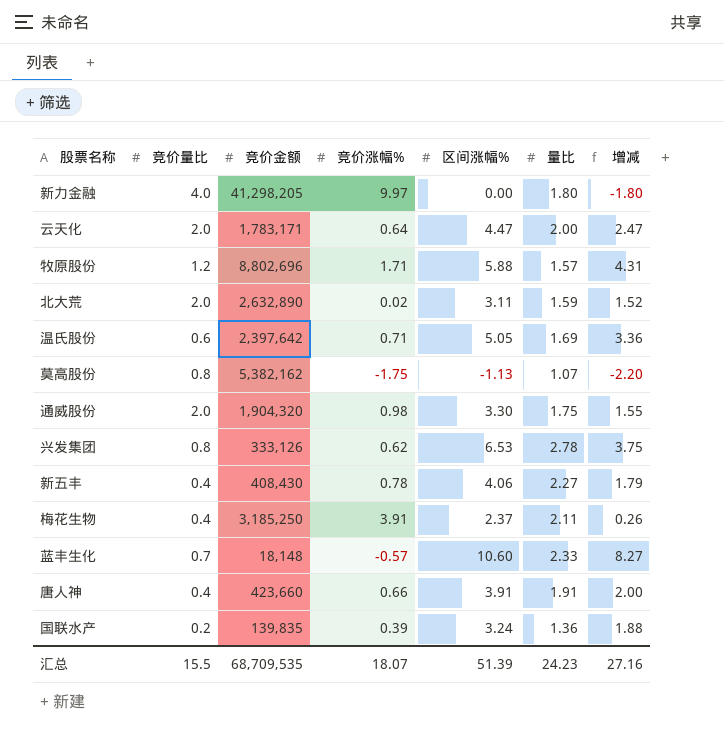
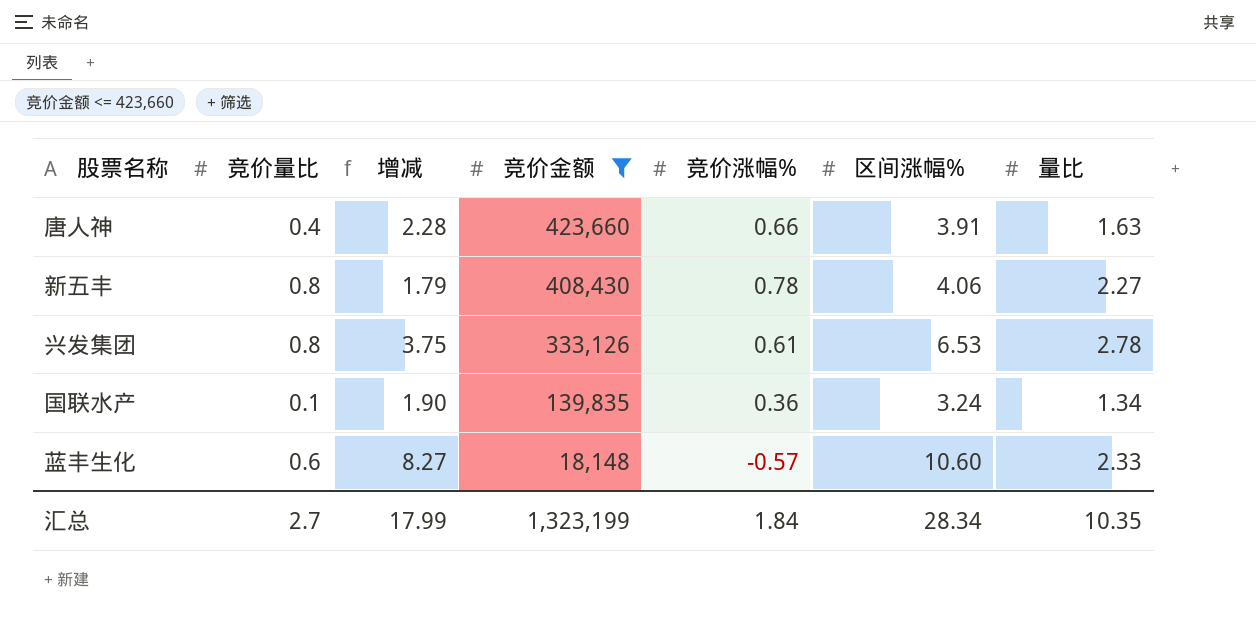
filter: none -> 竞价金额 <= 423,660
row order: none -> 竞价金额 descending
column 增减 | position: 7 -> 3
唐人神 | 增减: 2.00 -> 2.28
唐人神 | 量比: 1.91 -> 1.63
新五丰 | 竞价量比: 0.4 -> 0.8
兴发集团 | 竞价涨幅%: 0.62 -> 0.61
国联水产 | 竞价量比: 0.2 -> 0.1
国联水产 | 增减: 1.88 -> 1.90
国联水产 | 竞价涨幅%: 0.39 -> 0.36
国联水产 | 量比: 1.36 -> 1.34
蓝丰生化 | 竞价量比: 0.7 -> 0.6
汇总 | 竞价量比: 15.5 -> 2.7
汇总 | 增减: 27.16 -> 17.99
汇总 | 竞价金额: 68,709,535 -> 1,323,199
汇总 | 竞价涨幅%: 18.07 -> 1.84
汇总 | 区间涨幅%: 51.39 -> 28.34
汇总 | 量比: 24.23 -> 10.35

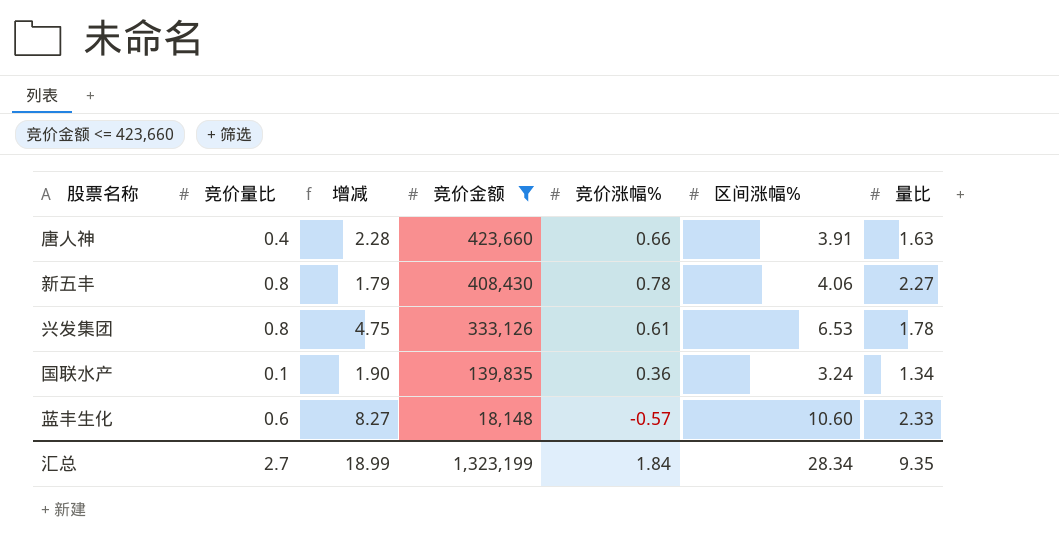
兴发集团 | 增减: 3.75 -> 4.75
兴发集团 | 量比: 2.78 -> 1.78
汇总 | 增减: 17.99 -> 18.99
汇总 | 量比: 10.35 -> 9.35

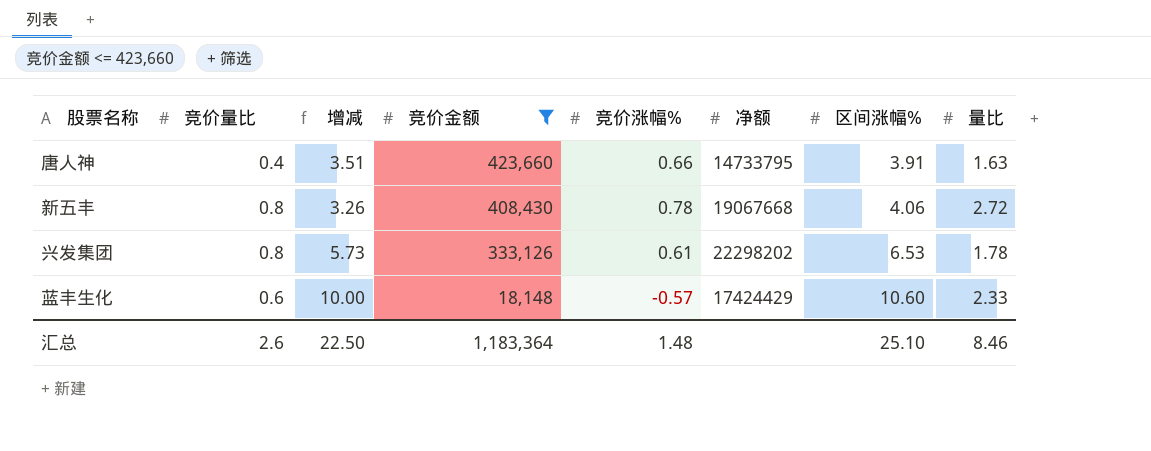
column 增减 | formula: [区间涨幅%] - [量比] -> [区间涨幅%] - [竞价量比]
column 净额 | position: none -> 6
row 国联水产: 0.1 | 1.90 | 139,835 | 0.36 | 3.24 | 1.34 -> none
新五丰 | 量比: 2.27 -> 2.72
汇总 | 竞价量比: 2.7 -> 2.6
汇总 | 增减: 18.99 -> 22.50
汇总 | 竞价金额: 1,323,199 -> 1,183,364
汇总 | 竞价涨幅%: 1.84 -> 1.48
汇总 | 区间涨幅%: 28.34 -> 25.10
汇总 | 量比: 9.35 -> 8.46

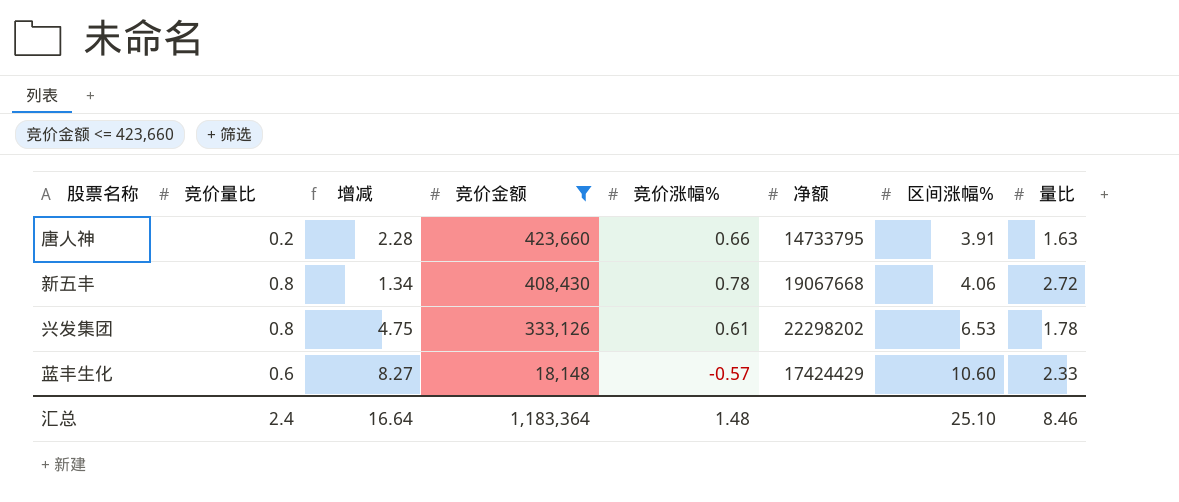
column 增减 | formula: [区间涨幅%] - [竞价量比] -> [区间涨幅%] - [量比]
唐人神 | 竞价量比: 0.4 -> 0.2
汇总 | 竞价量比: 2.6 -> 2.4
汇总 | 增减: 22.50 -> 16.64

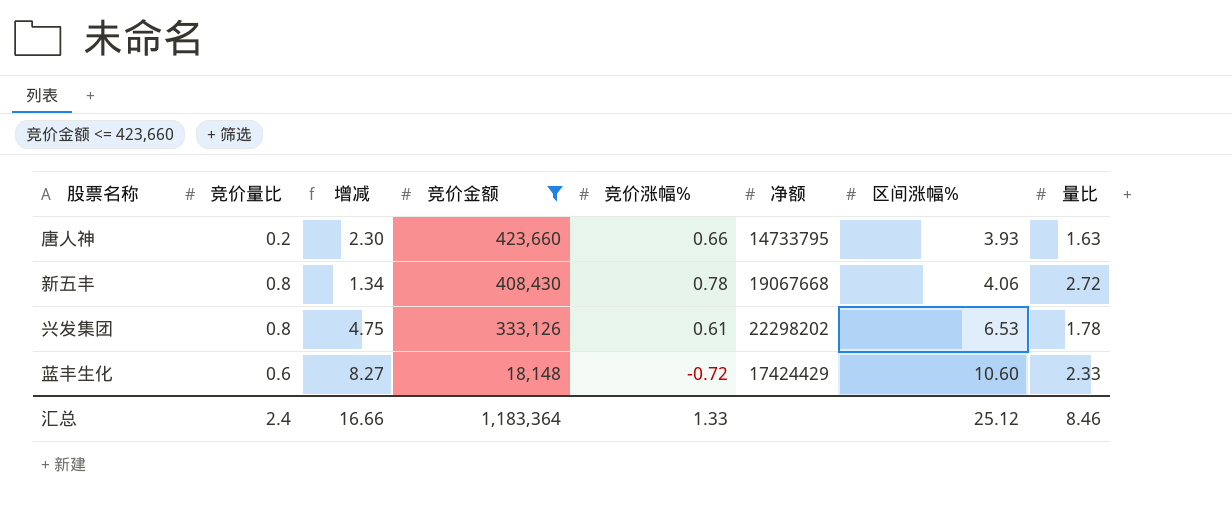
唐人神 | 增减: 2.28 -> 2.30
唐人神 | 区间涨幅%: 3.91 -> 3.93
蓝丰生化 | 竞价涨幅%: -0.57 -> -0.72
汇总 | 增减: 16.64 -> 16.66
汇总 | 竞价涨幅%: 1.48 -> 1.33
汇总 | 区间涨幅%: 25.10 -> 25.12

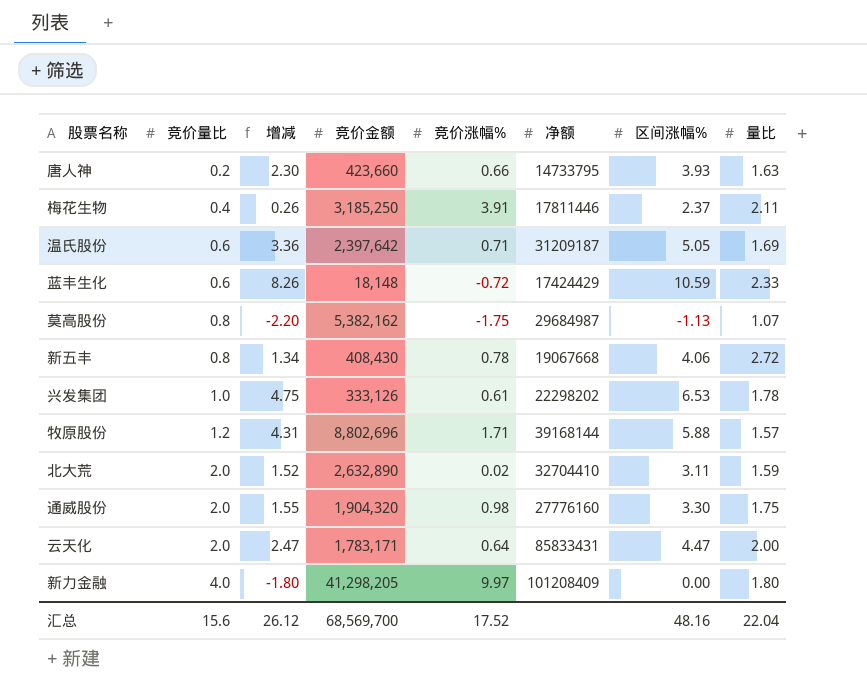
filter: 竞价金额 <= 423,660 -> none
row order: 竞价金额 descending -> 竞价量比 ascending
蓝丰生化 | 增减: 8.27 -> 8.26
蓝丰生化 | 区间涨幅%: 10.60 -> 10.59
兴发集团 | 竞价量比: 0.8 -> 1.0
汇总 | 竞价量比: 2.4 -> 15.6
汇总 | 增减: 16.66 -> 26.12
汇总 | 竞价金额: 1,183,364 -> 68,569,700
汇总 | 竞价涨幅%: 1.33 -> 17.52
汇总 | 区间涨幅%: 25.12 -> 48.16
汇总 | 量比: 8.46 -> 22.04

